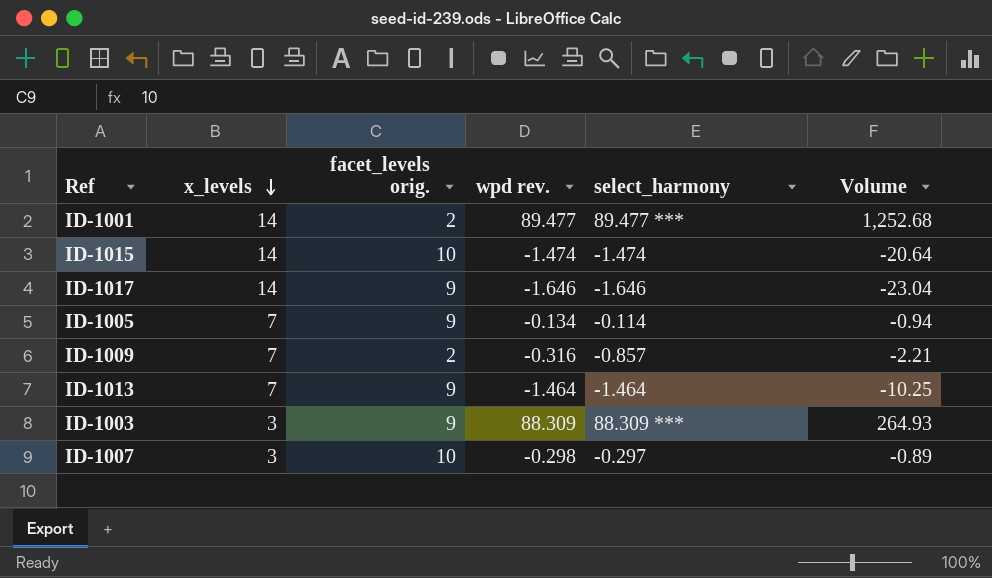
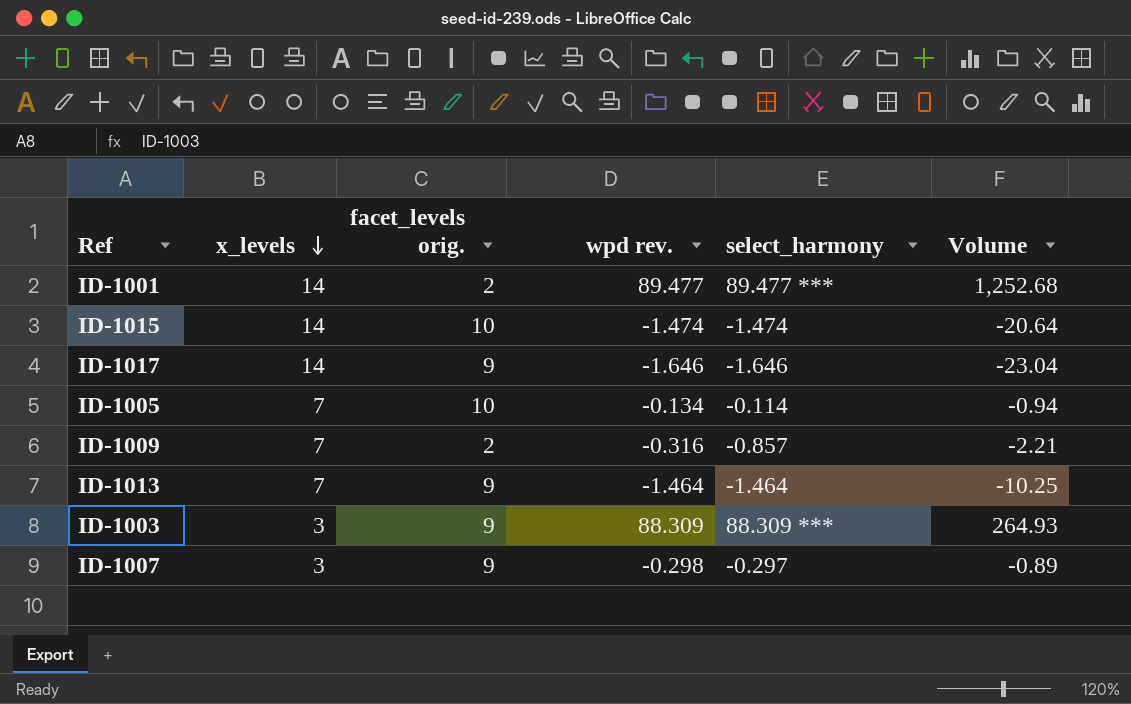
ID-1005 | facet_levels orig.: 9 -> 10
ID-1007 | facet_levels orig.: 10 -> 9

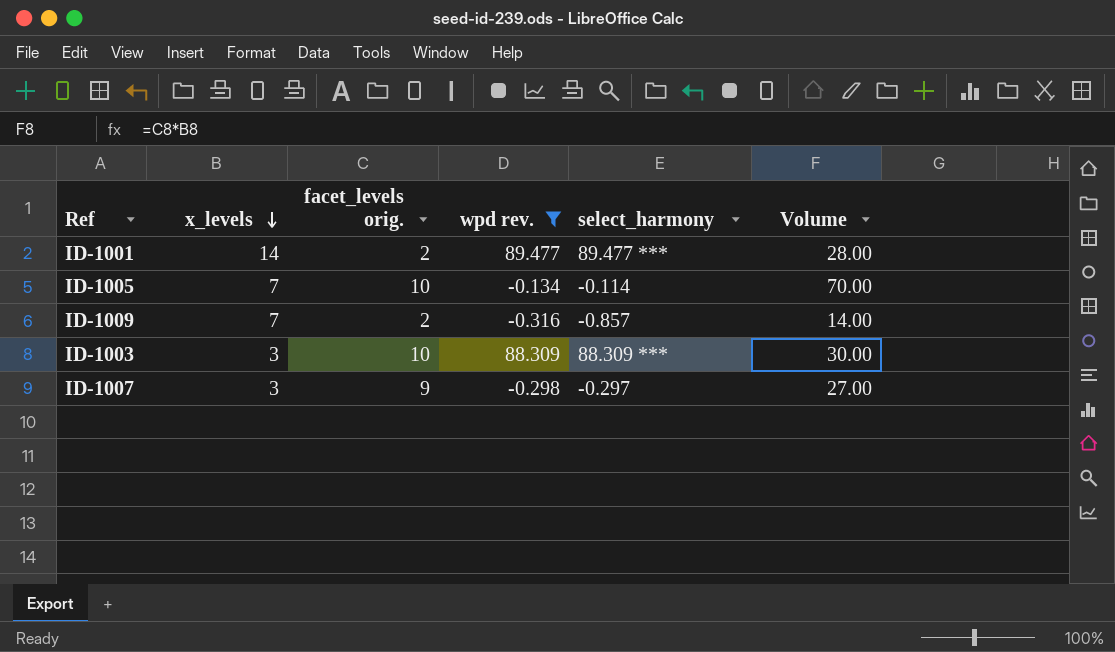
filter: none -> wpd rev. >= -0.316
column Volume | formula: [x_levels] * [wpd rev.] -> [x_levels] * [facet_levels orig.]
ID-1003 | facet_levels orig.: 9 -> 10

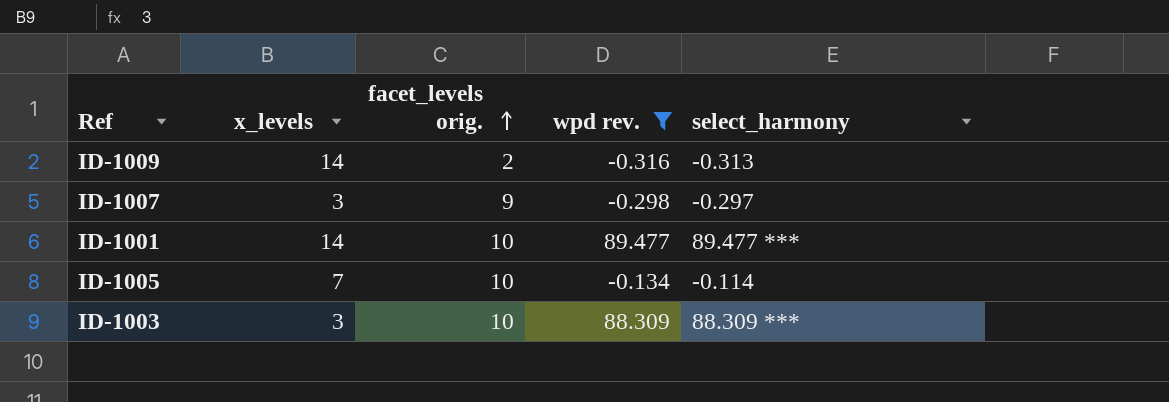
row order: x_levels descending -> facet_levels orig. ascending
column Volume | formula: [x_levels] * [facet_levels orig.] -> none
ID-1009 | x_levels: 7 -> 14
ID-1009 | select_harmony: -0.857 -> -0.313
ID-1001 | facet_levels orig.: 2 -> 10

